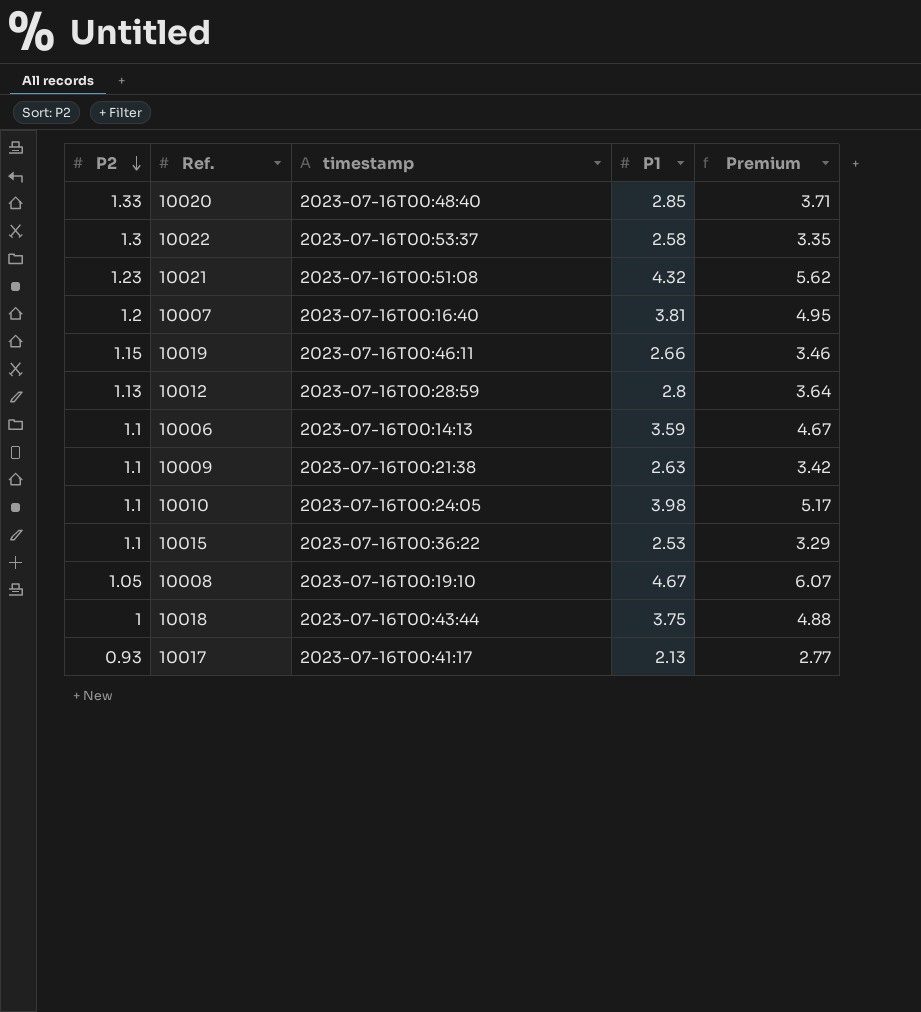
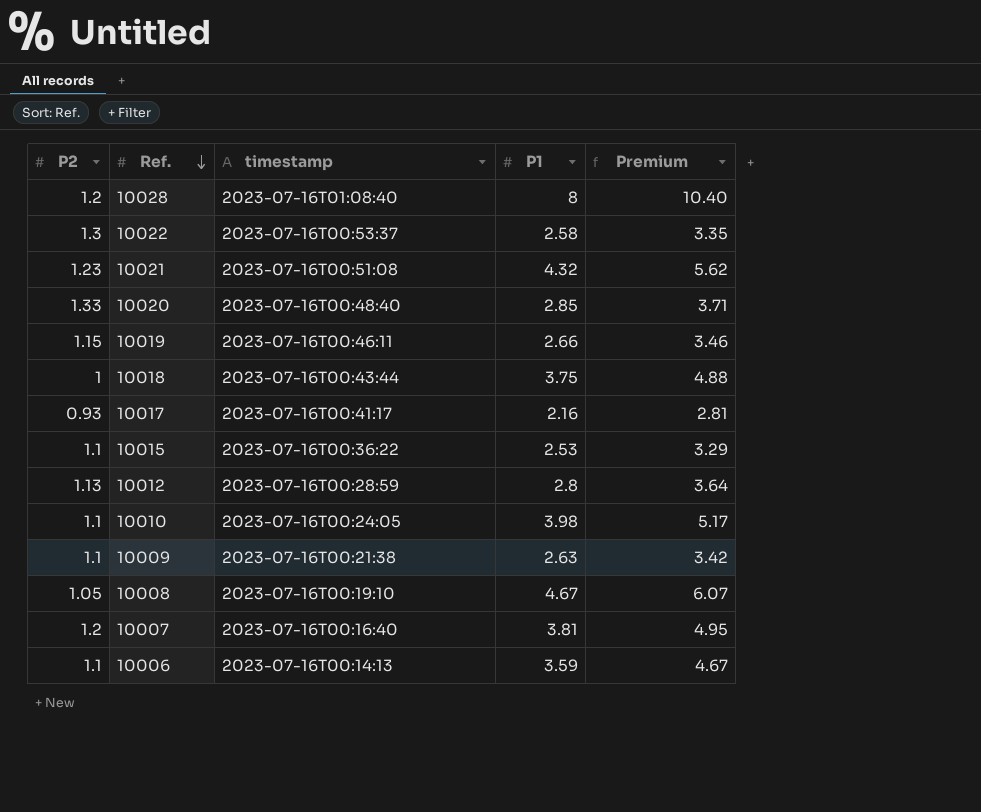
row order: P2 descending -> Ref. descending
row 10028: none -> 1.2 | 2023-07-16T01:08:40 | 8 | 10.40
10017 | P1: 2.13 -> 2.16
10017 | Premium: 2.77 -> 2.81

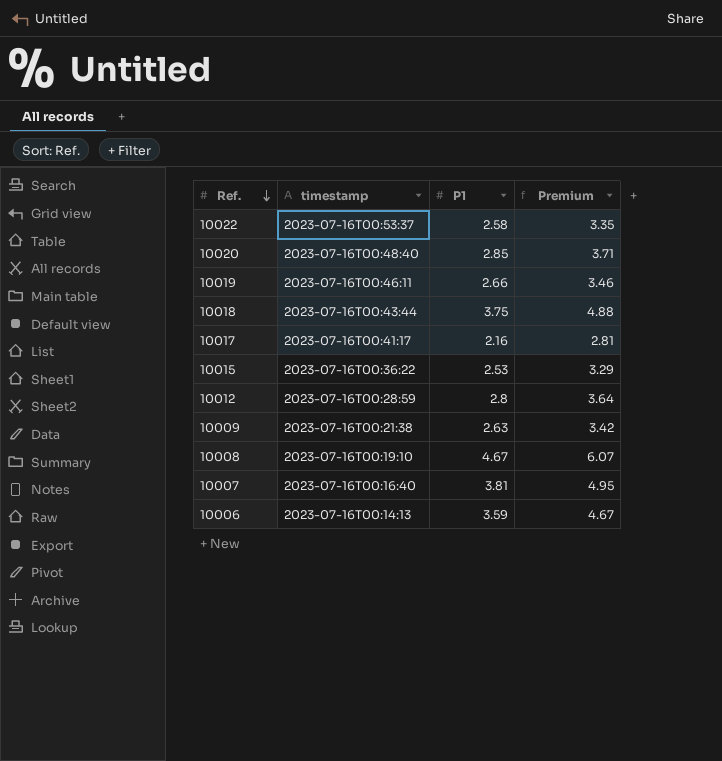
column P2 | position: 1 -> none
row 10028: 1.2 | 2023-07-16T01:08:40 | 8 | 10.40 -> none
row 10021: 1.23 | 2023-07-16T00:51:08 | 4.32 | 5.62 -> none
row 10010: 1.1 | 2023-07-16T00:24:05 | 3.98 | 5.17 -> none

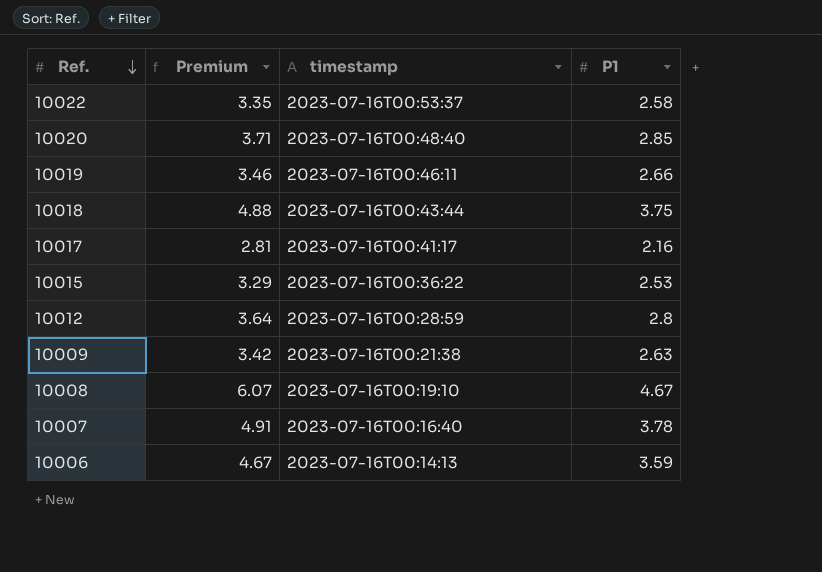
column Premium | position: 4 -> 2
10007 | Premium: 4.95 -> 4.91
10007 | P1: 3.81 -> 3.78

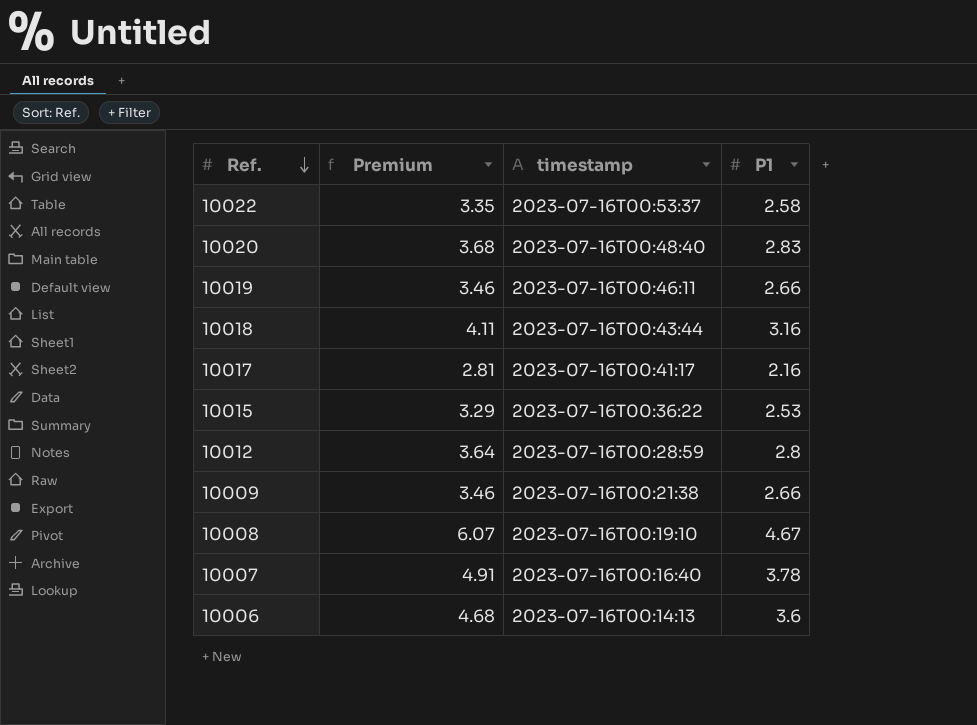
10020 | Premium: 3.71 -> 3.68
10020 | P1: 2.85 -> 2.83
10018 | Premium: 4.88 -> 4.11
10018 | P1: 3.75 -> 3.16
10009 | Premium: 3.42 -> 3.46
10009 | P1: 2.63 -> 2.66
10006 | Premium: 4.67 -> 4.68
10006 | P1: 3.59 -> 3.6

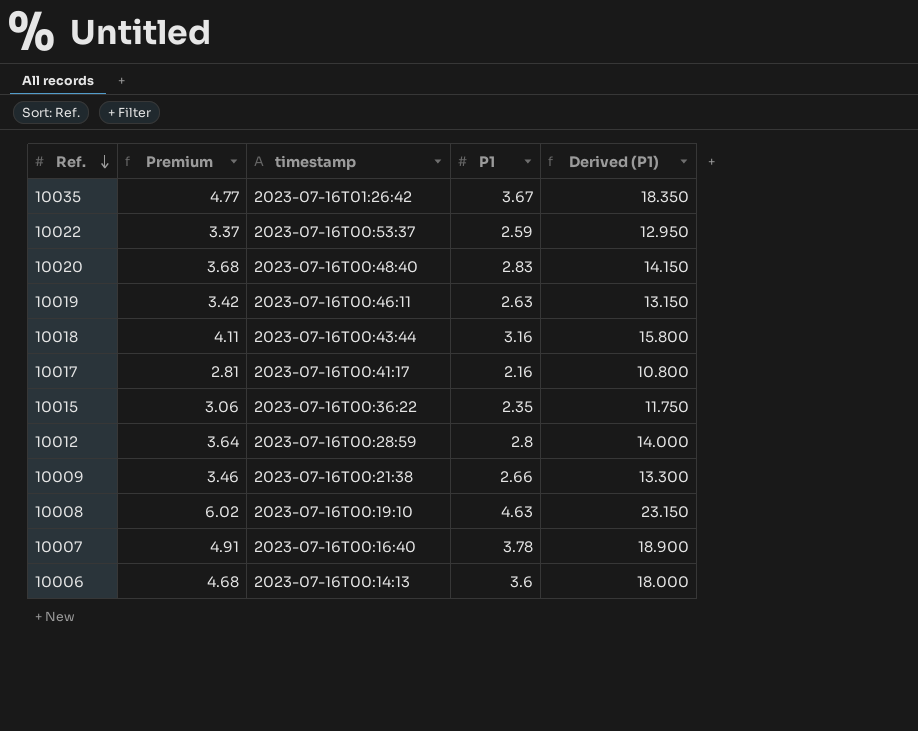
column Derived (P1) | formula: none -> [P1] * 5
row 10035: none -> 4.77 | 2023-07-16T01:26:42 | 3.67 | 18.350
10022 | Premium: 3.35 -> 3.37
10022 | P1: 2.58 -> 2.59
10019 | Premium: 3.46 -> 3.42
10019 | P1: 2.66 -> 2.63
10015 | Premium: 3.29 -> 3.06
10015 | P1: 2.53 -> 2.35
10008 | Premium: 6.07 -> 6.02
10008 | P1: 4.67 -> 4.63

